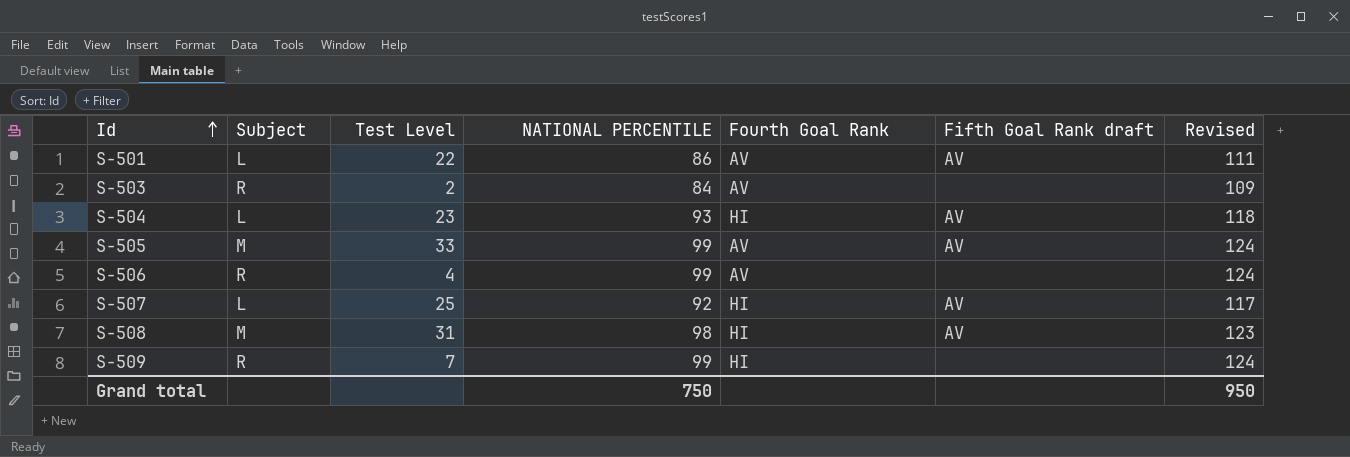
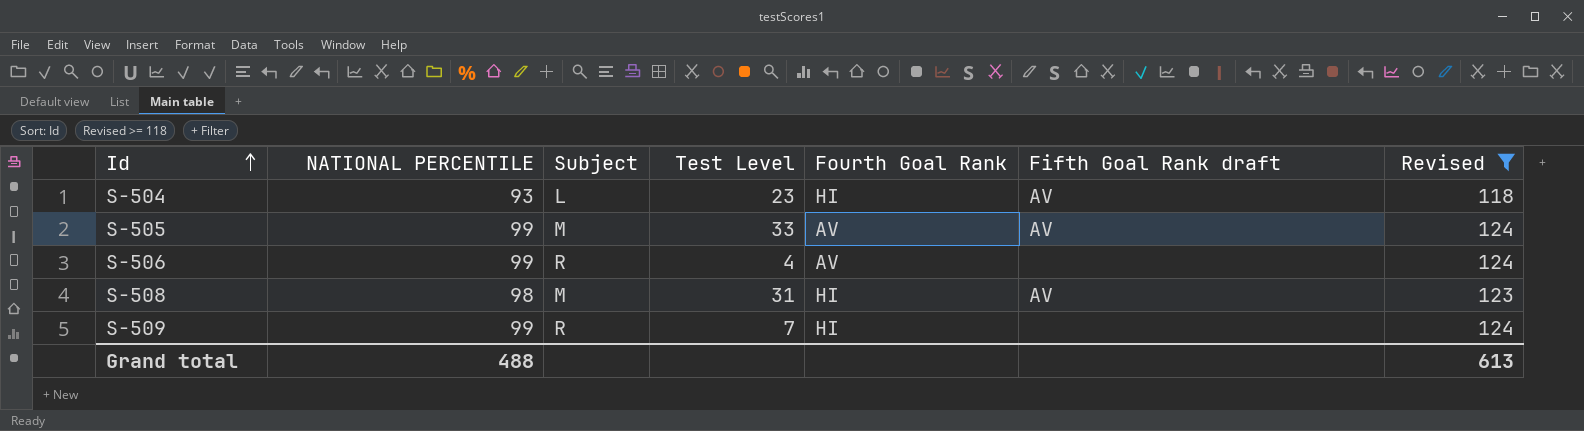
filter: none -> Revised >= 118
column NATIONAL PERCENTILE | position: 4 -> 2
Grand total | NATIONAL PERCENTILE: 750 -> 488
Grand total | Revised: 950 -> 613

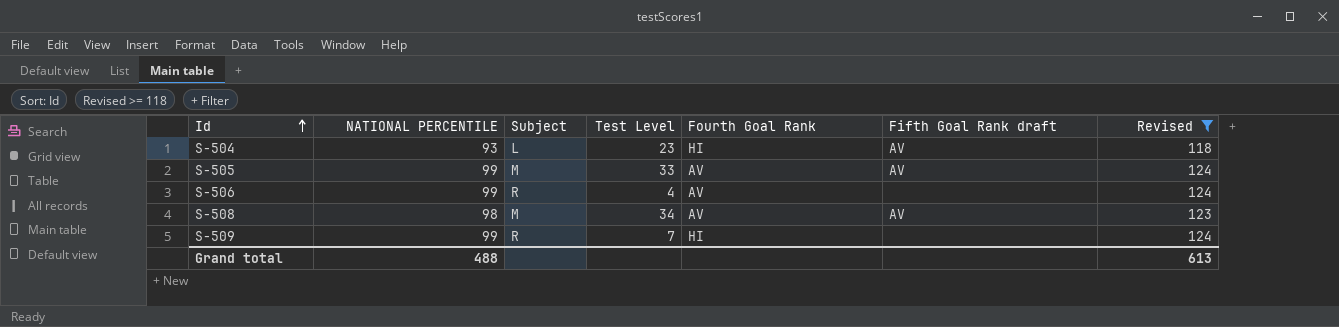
S-508 | Test Level: 31 -> 34
S-508 | Fourth Goal Rank: HI -> AV

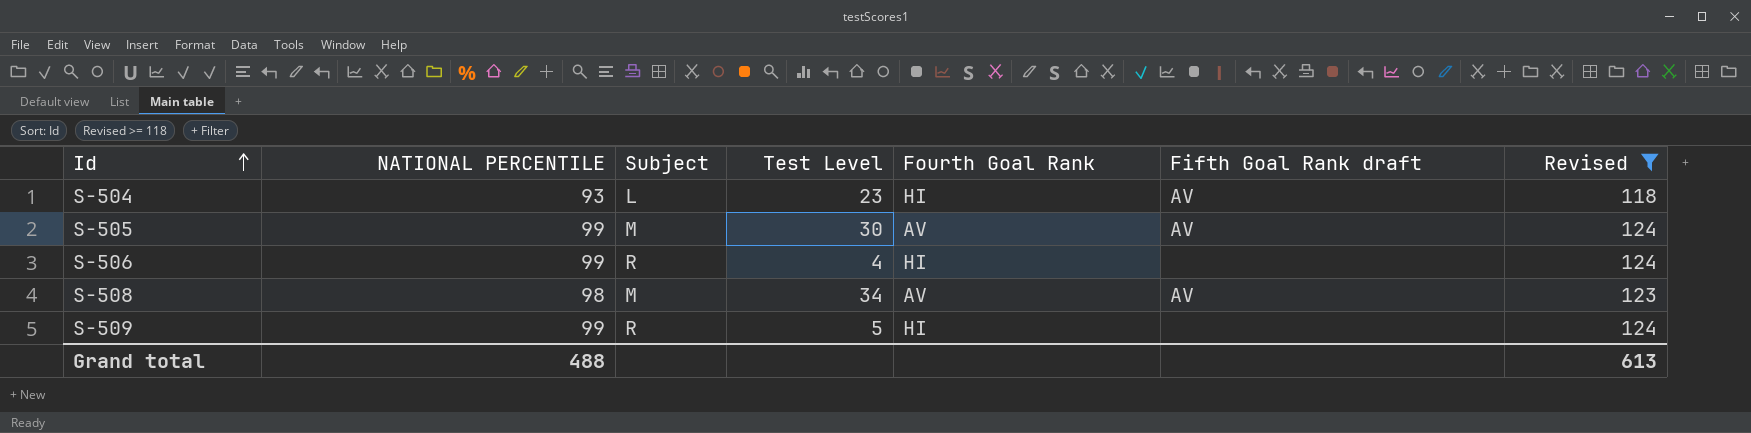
S-505 | Test Level: 33 -> 30
S-506 | Fourth Goal Rank: AV -> HI
S-509 | Test Level: 7 -> 5

